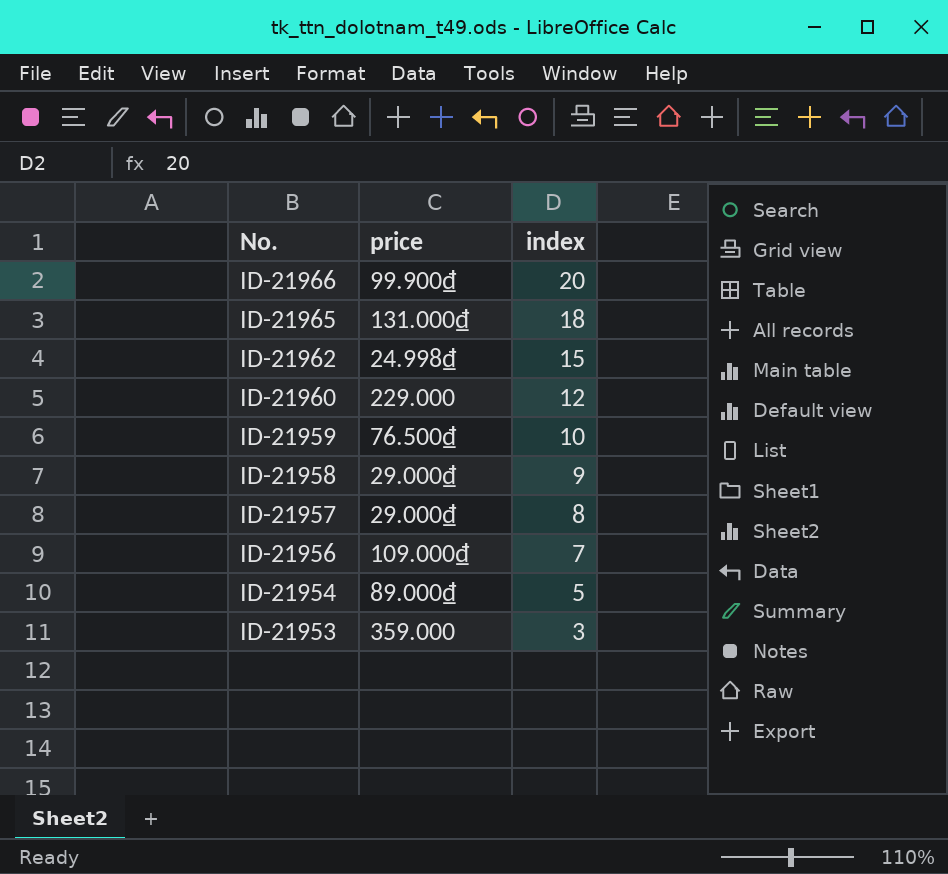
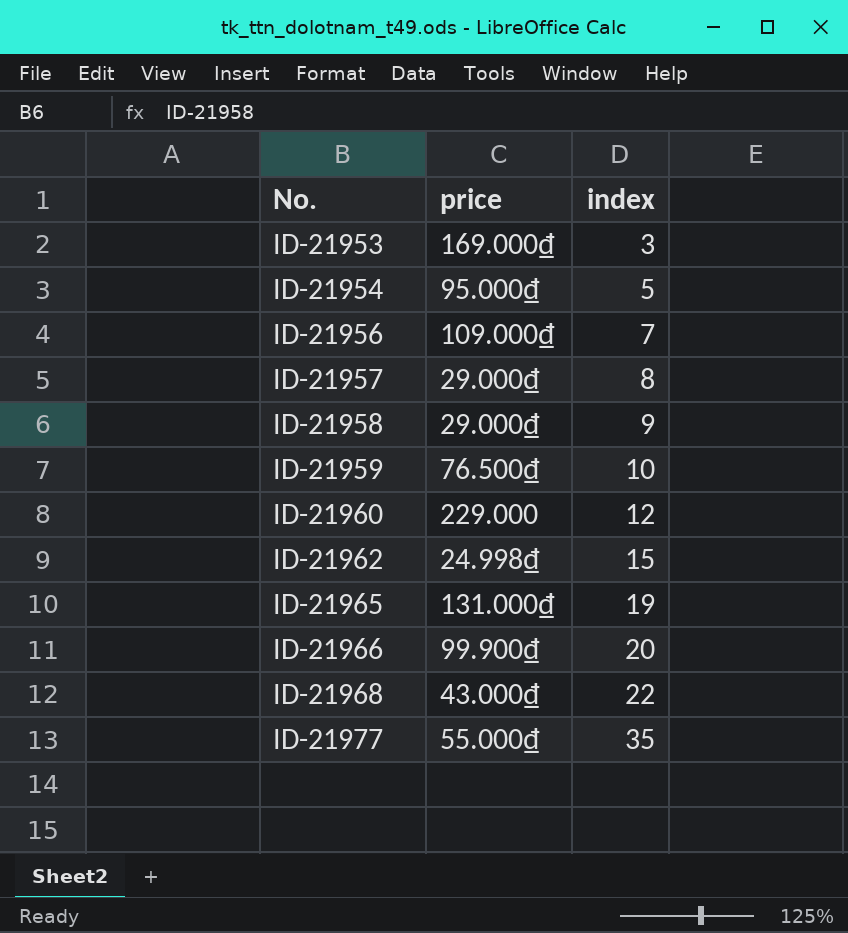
row order: No. descending -> No. ascending
ID-21953 | price: 359.000 -> 169.000₫
ID-21954 | price: 89.000₫ -> 95.000₫
ID-21965 | index: 18 -> 19
row ID-21968: none -> 43.000₫ | 22
row ID-21977: none -> 55.000₫ | 35

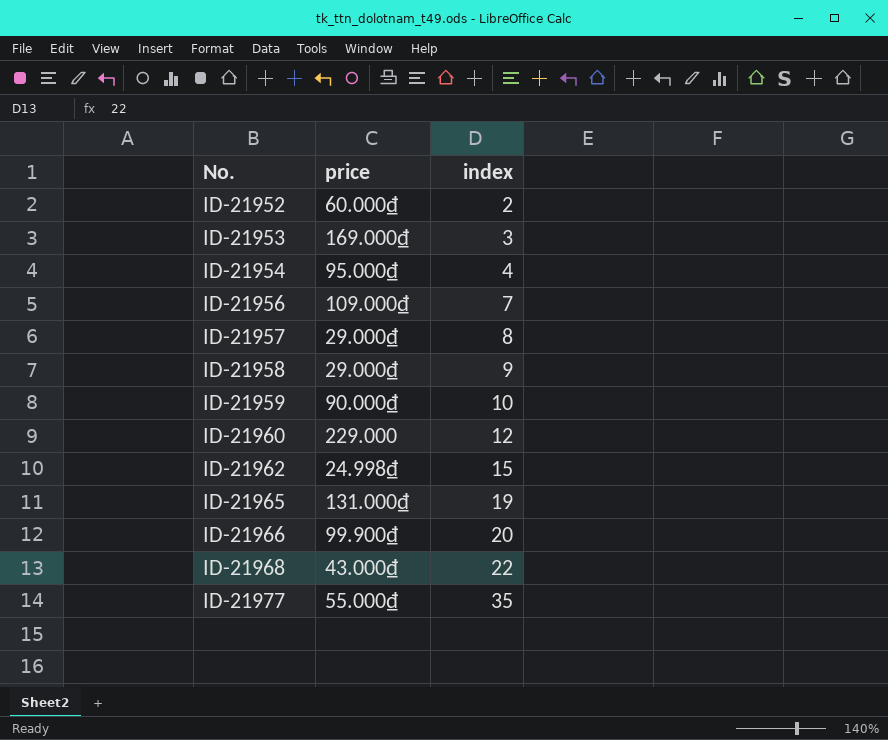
row ID-21952: none -> 60.000₫ | 2
ID-21954 | index: 5 -> 4
ID-21959 | price: 76.500₫ -> 90.000₫

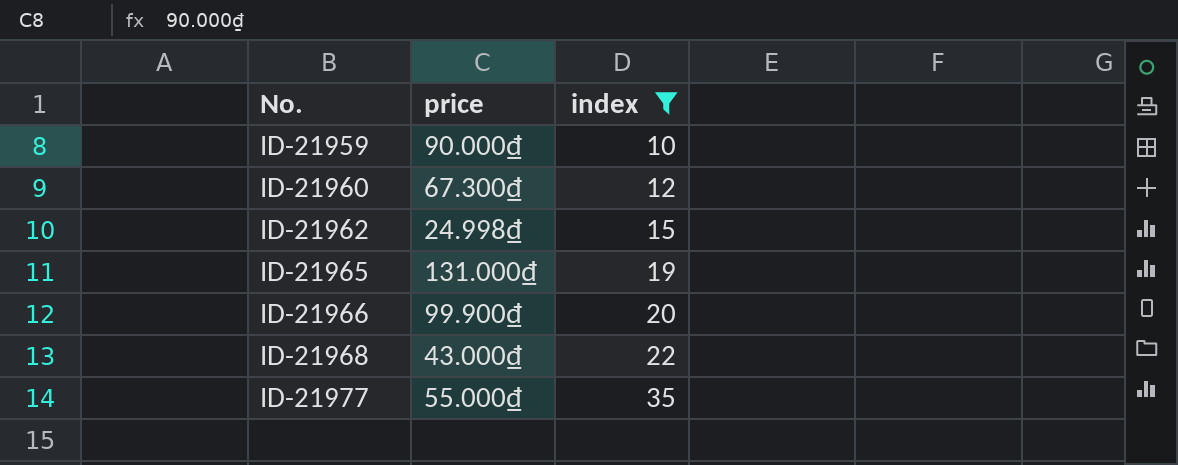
filter: none -> index >= 10
ID-21960 | price: 229.000 -> 67.300₫

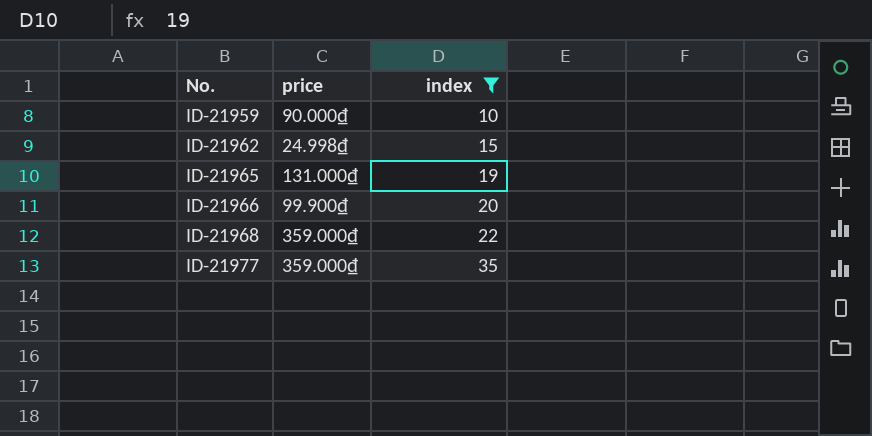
row ID-21960: 67.300₫ | 12 -> none
ID-21968 | price: 43.000₫ -> 359.000₫
ID-21977 | price: 55.000₫ -> 359.000₫

